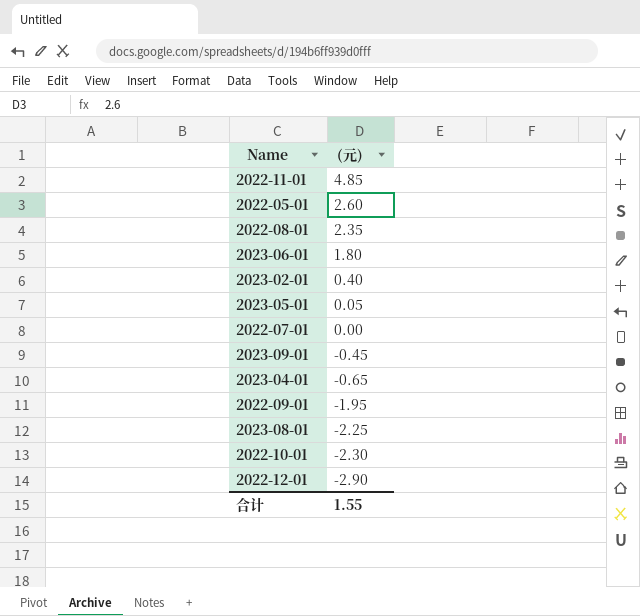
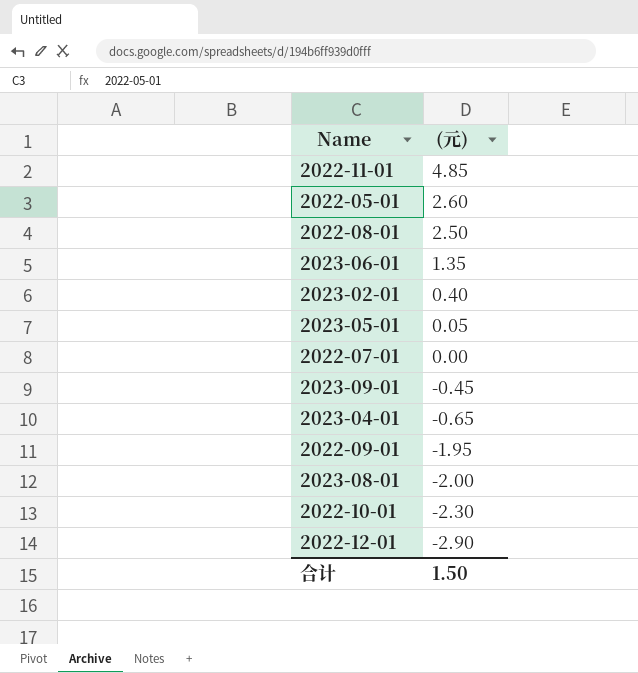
2022-08-01 | (元): 2.35 -> 2.50
2023-06-01 | (元): 1.80 -> 1.35
2023-08-01 | (元): -2.25 -> -2.00
合计 | (元): 1.55 -> 1.50

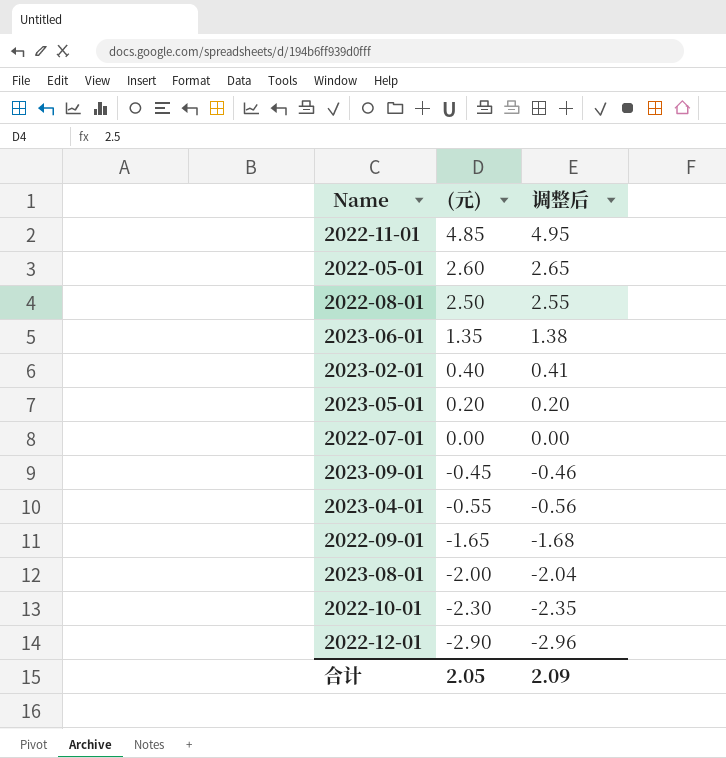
column 调整后 | formula: none -> [(元)] * 1.02
2023-05-01 | (元): 0.05 -> 0.20
2023-04-01 | (元): -0.65 -> -0.55
2022-09-01 | (元): -1.95 -> -1.65
合计 | (元): 1.50 -> 2.05

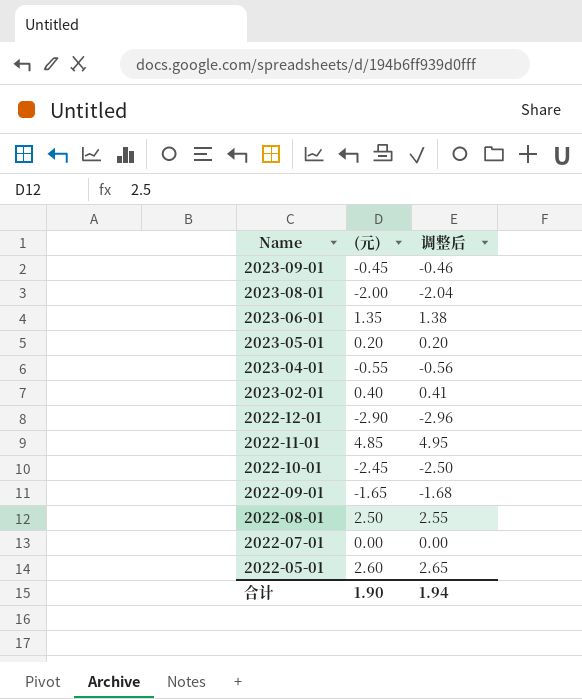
row order: (元) descending -> Name descending
2022-10-01 | (元): -2.30 -> -2.45
2022-10-01 | 调整后: -2.35 -> -2.50
合计 | (元): 2.05 -> 1.90
合计 | 调整后: 2.09 -> 1.94

